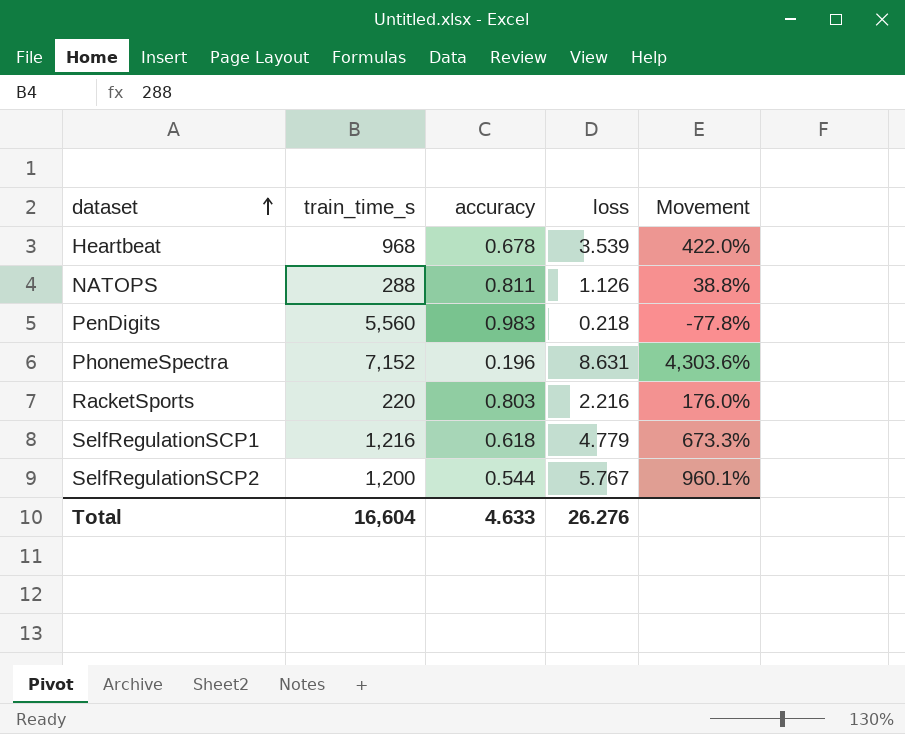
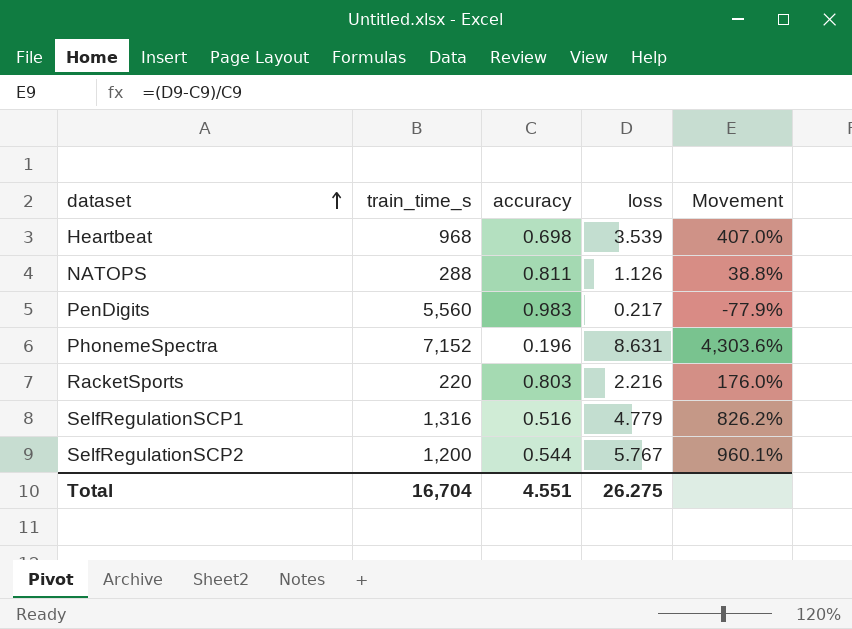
Heartbeat | accuracy: 0.678 -> 0.698
Heartbeat | Movement: 422.0% -> 407.0%
PenDigits | loss: 0.218 -> 0.217
PenDigits | Movement: -77.8% -> -77.9%
SelfRegulationSCP1 | train_time_s: 1,216 -> 1,316
SelfRegulationSCP1 | accuracy: 0.618 -> 0.516
SelfRegulationSCP1 | Movement: 673.3% -> 826.2%
Total | train_time_s: 16,604 -> 16,704
Total | accuracy: 4.633 -> 4.551
Total | loss: 26.276 -> 26.275

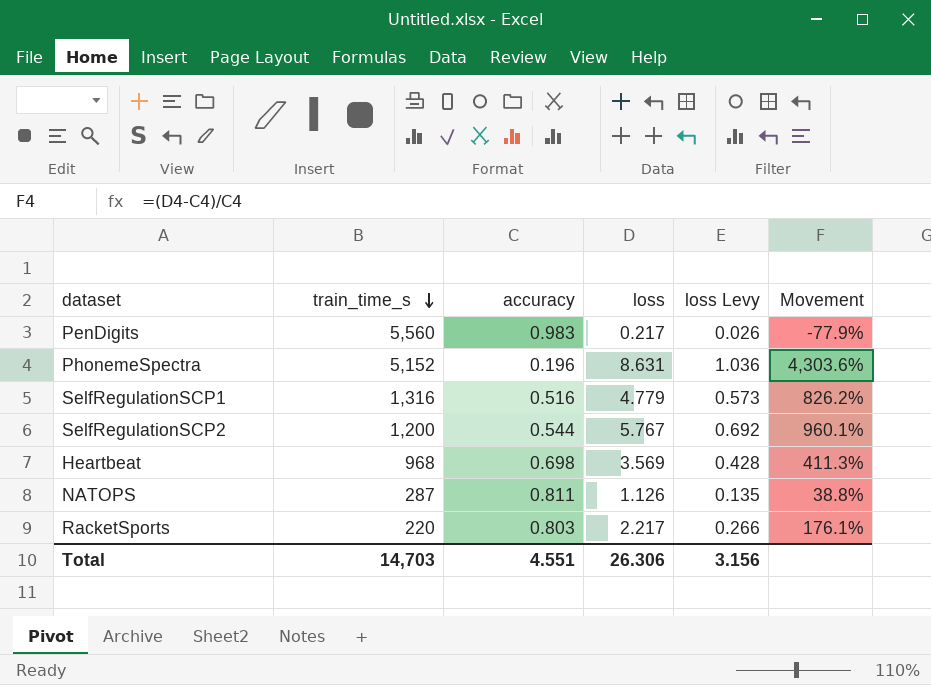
row order: dataset ascending -> train_time_s descending
column loss Levy | formula: none -> [loss] * 0.12
PhonemeSpectra | train_time_s: 7,152 -> 5,152
Heartbeat | loss: 3.539 -> 3.569
Heartbeat | Movement: 407.0% -> 411.3%
NATOPS | train_time_s: 288 -> 287
RacketSports | loss: 2.216 -> 2.217
RacketSports | Movement: 176.0% -> 176.1%
Total | train_time_s: 16,704 -> 14,703
Total | loss: 26.275 -> 26.306

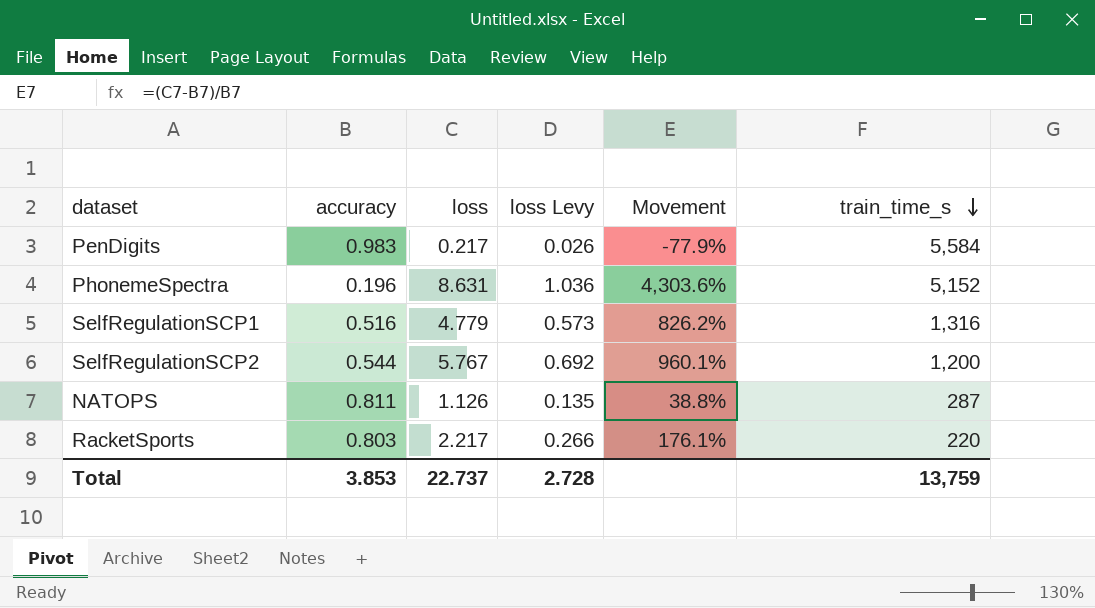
column train_time_s | position: 2 -> 6
row Heartbeat: 968 | 0.698 | 3.569 | 0.428 | 411.3% -> none
PenDigits | train_time_s: 5,560 -> 5,584
Total | accuracy: 4.551 -> 3.853
Total | loss: 26.306 -> 22.737
Total | loss Levy: 3.156 -> 2.728
Total | train_time_s: 14,703 -> 13,759

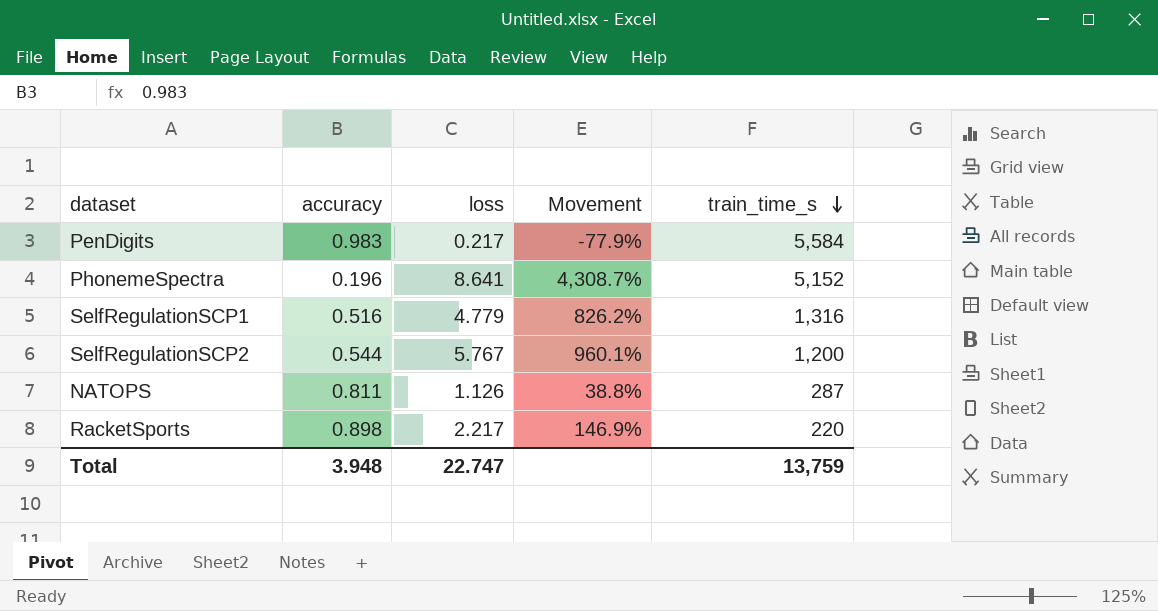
column loss Levy | formula: [loss] * 0.12 -> none
PhonemeSpectra | loss: 8.631 -> 8.641
PhonemeSpectra | Movement: 4,303.6% -> 4,308.7%
RacketSports | accuracy: 0.803 -> 0.898
RacketSports | Movement: 176.1% -> 146.9%
Total | accuracy: 3.853 -> 3.948
Total | loss: 22.737 -> 22.747

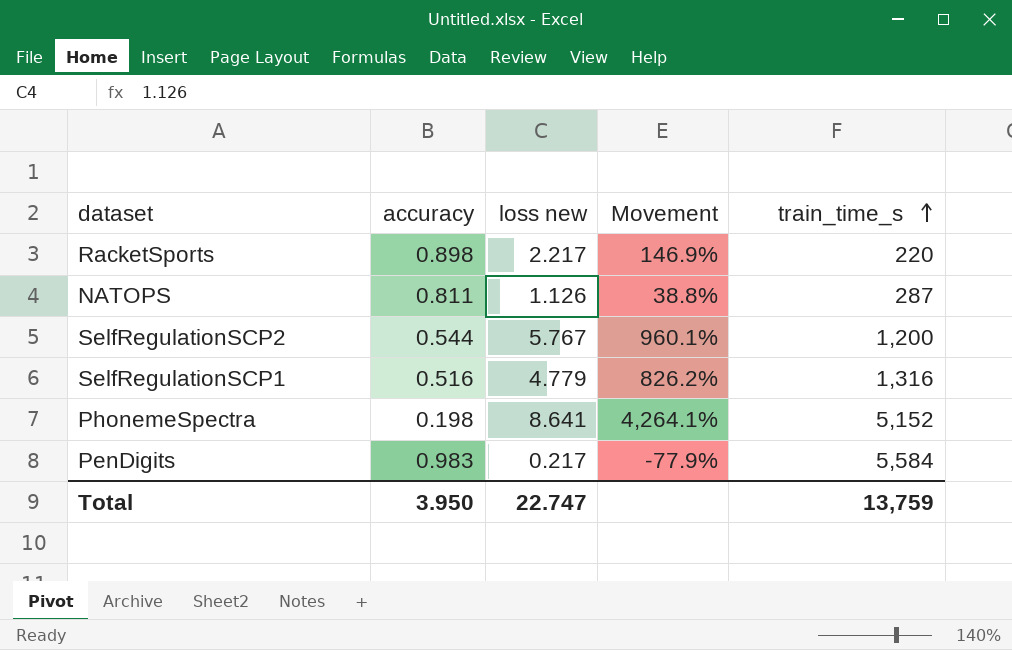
row order: train_time_s descending -> train_time_s ascending
column name: loss -> loss new
PhonemeSpectra | accuracy: 0.196 -> 0.198
PhonemeSpectra | Movement: 4,308.7% -> 4,264.1%
Total | accuracy: 3.948 -> 3.950

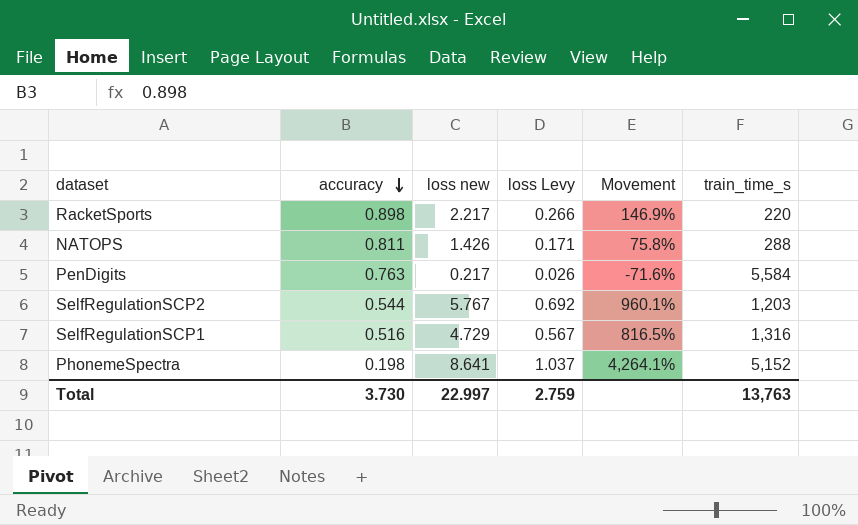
row order: train_time_s ascending -> accuracy descending
column loss Levy | formula: none -> [loss new] * 0.12
NATOPS | loss new: 1.126 -> 1.426
NATOPS | Movement: 38.8% -> 75.8%
NATOPS | train_time_s: 287 -> 288
PenDigits | accuracy: 0.983 -> 0.763
PenDigits | Movement: -77.9% -> -71.6%
SelfRegulationSCP2 | train_time_s: 1,200 -> 1,203
SelfRegulationSCP1 | loss new: 4.779 -> 4.729
SelfRegulationSCP1 | Movement: 826.2% -> 816.5%
Total | accuracy: 3.950 -> 3.730
Total | loss new: 22.747 -> 22.997
Total | train_time_s: 13,759 -> 13,763

